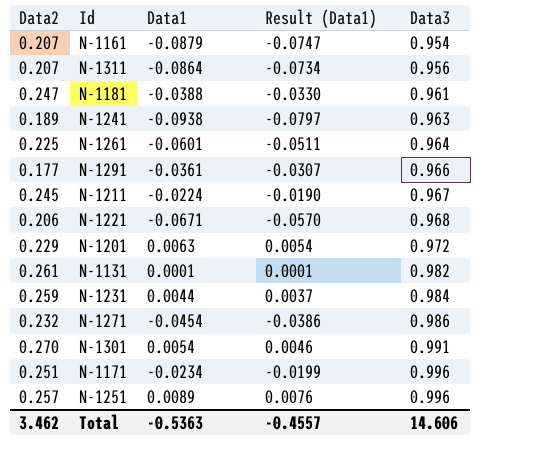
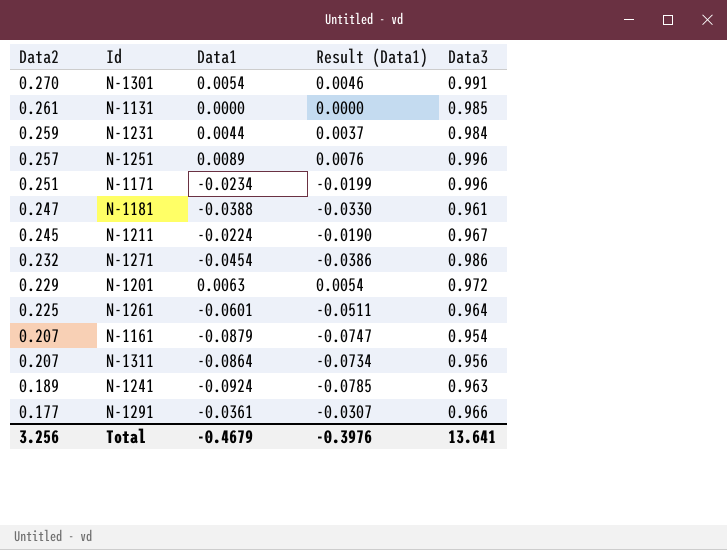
row order: Data3 ascending -> Data2 descending
row N-1221: 0.206 | -0.0671 | -0.0570 | 0.968 -> none
N-1131 | Data1: 0.0001 -> 0.0000
N-1131 | Result (Data1): 0.0001 -> 0.0000
N-1131 | Data3: 0.982 -> 0.985
N-1241 | Data1: -0.0938 -> -0.0924
N-1241 | Result (Data1): -0.0797 -> -0.0785
Total | Data2: 3.462 -> 3.256
Total | Data1: -0.5363 -> -0.4679
Total | Result (Data1): -0.4557 -> -0.3976
Total | Data3: 14.606 -> 13.641

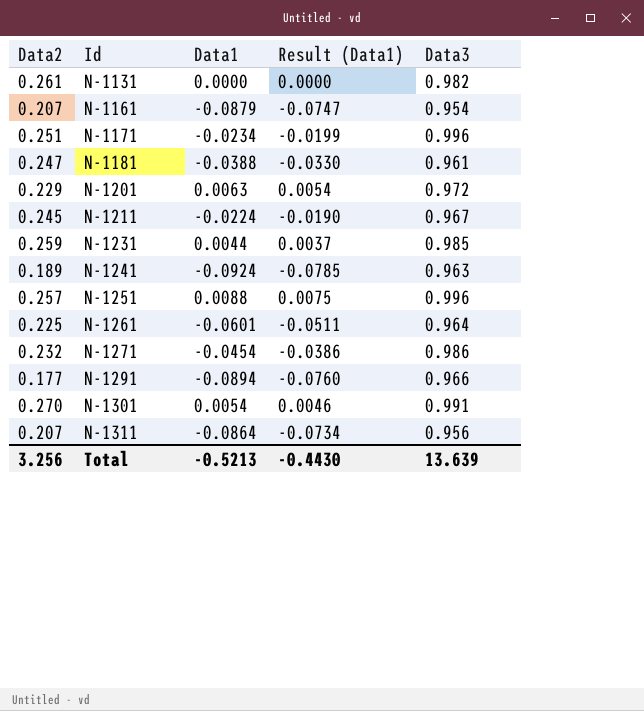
row order: Data2 descending -> Id ascending
N-1131 | Data3: 0.985 -> 0.982
N-1231 | Data3: 0.984 -> 0.985
N-1251 | Data1: 0.0089 -> 0.0088
N-1251 | Result (Data1): 0.0076 -> 0.0075
N-1291 | Data1: -0.0361 -> -0.0894
N-1291 | Result (Data1): -0.0307 -> -0.0760
Total | Data1: -0.4679 -> -0.5213
Total | Result (Data1): -0.3976 -> -0.4430
Total | Data3: 13.641 -> 13.639

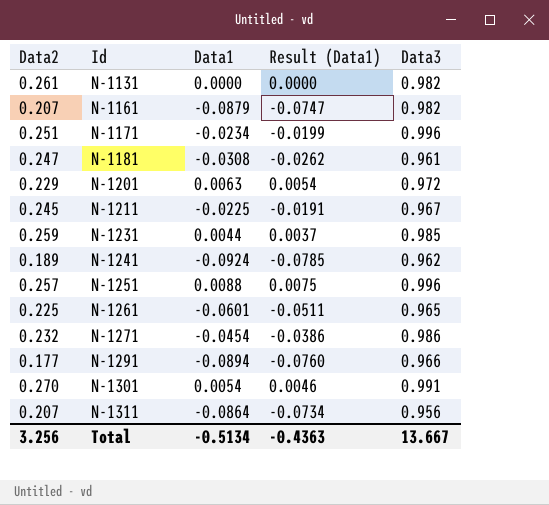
N-1161 | Data3: 0.954 -> 0.982
N-1181 | Data1: -0.0388 -> -0.0308
N-1181 | Result (Data1): -0.0330 -> -0.0262
N-1211 | Data1: -0.0224 -> -0.0225
N-1211 | Result (Data1): -0.0190 -> -0.0191
N-1241 | Data3: 0.963 -> 0.962
N-1261 | Data3: 0.964 -> 0.965
Total | Data1: -0.5213 -> -0.5134
Total | Result (Data1): -0.4430 -> -0.4363
Total | Data3: 13.639 -> 13.667

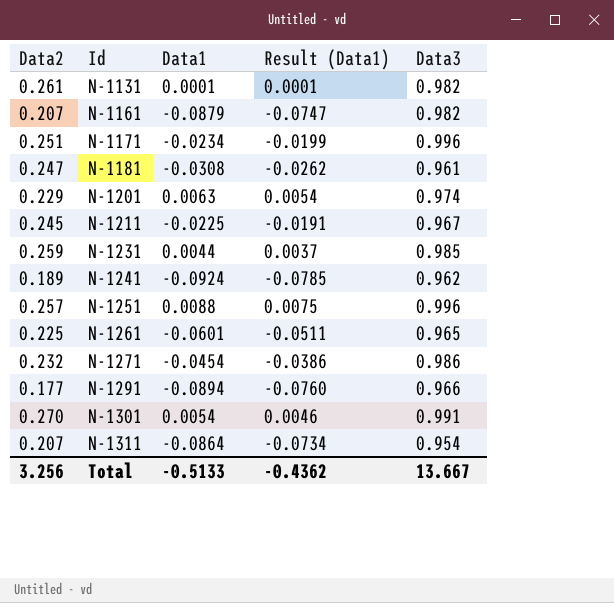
N-1131 | Data1: 0.0000 -> 0.0001
N-1131 | Result (Data1): 0.0000 -> 0.0001
N-1201 | Data3: 0.972 -> 0.974
N-1311 | Data3: 0.956 -> 0.954
Total | Data1: -0.5134 -> -0.5133
Total | Result (Data1): -0.4363 -> -0.4362

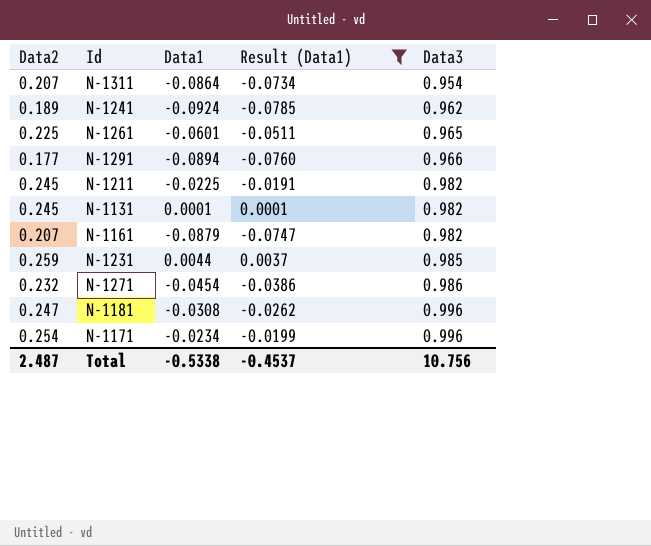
filter: none -> Result (Data1) <= 0.0037
row order: Id ascending -> Data3 ascending
N-1211 | Data3: 0.967 -> 0.982
N-1131 | Data2: 0.261 -> 0.245
N-1181 | Data3: 0.961 -> 0.996
N-1171 | Data2: 0.251 -> 0.254
Total | Data2: 3.256 -> 2.487
Total | Data1: -0.5133 -> -0.5338
Total | Result (Data1): -0.4362 -> -0.4537
Total | Data3: 13.667 -> 10.756

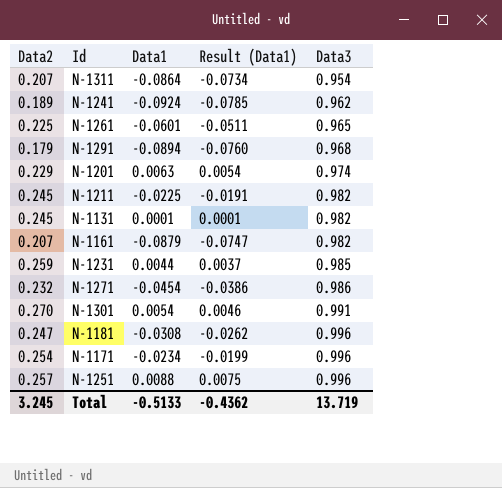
filter: Result (Data1) <= 0.0037 -> none
N-1291 | Data2: 0.177 -> 0.179
N-1291 | Data3: 0.966 -> 0.968
Total | Data2: 2.487 -> 3.245
Total | Data1: -0.5338 -> -0.5133
Total | Result (Data1): -0.4537 -> -0.4362
Total | Data3: 10.756 -> 13.719

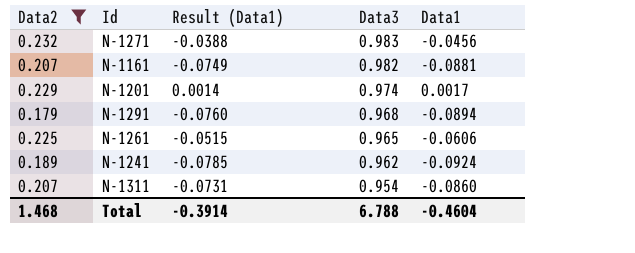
filter: none -> Data2 <= 0.232
row order: Data3 ascending -> Data3 descending
column Data1 | position: 3 -> 5
N-1271 | Result (Data1): -0.0386 -> -0.0388
N-1271 | Data3: 0.986 -> 0.983
N-1271 | Data1: -0.0454 -> -0.0456
N-1161 | Result (Data1): -0.0747 -> -0.0749
N-1161 | Data1: -0.0879 -> -0.0881
N-1201 | Result (Data1): 0.0054 -> 0.0014
N-1201 | Data1: 0.0063 -> 0.0017
N-1261 | Result (Data1): -0.0511 -> -0.0515
N-1261 | Data1: -0.0601 -> -0.0606
N-1311 | Result (Data1): -0.0734 -> -0.0731
N-1311 | Data1: -0.0864 -> -0.0860
Total | Data2: 3.245 -> 1.468
Total | Result (Data1): -0.4362 -> -0.3914
Total | Data3: 13.719 -> 6.788
Total | Data1: -0.5133 -> -0.4604

